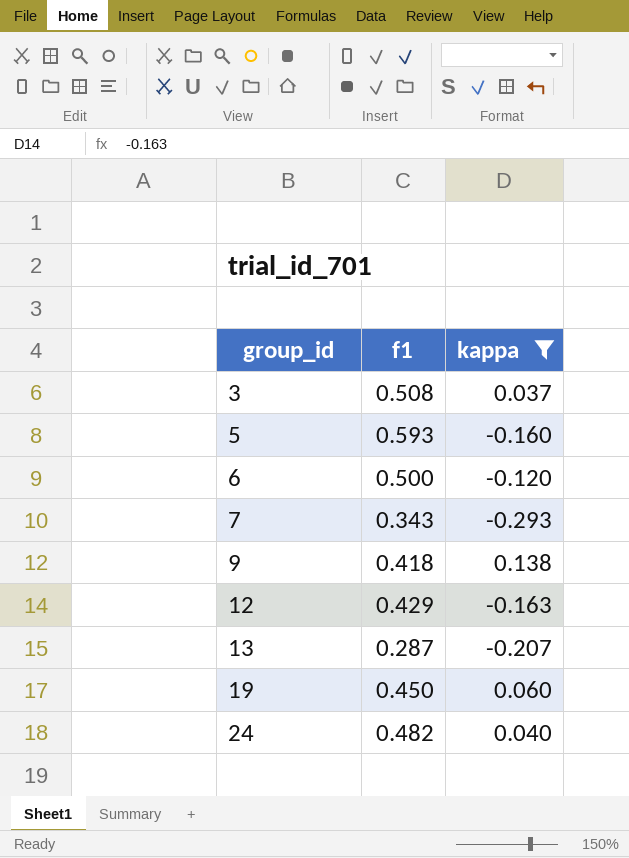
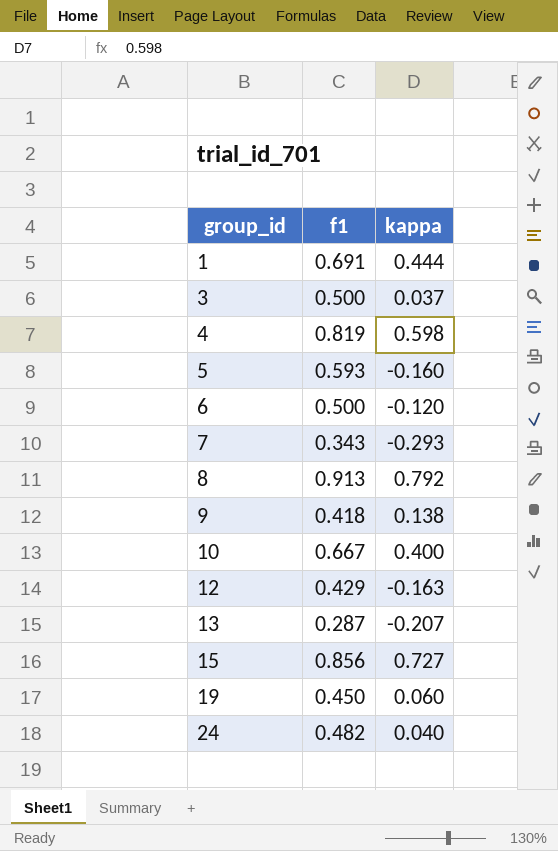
filter: kappa <= 0.138 -> none
3 | f1: 0.508 -> 0.500

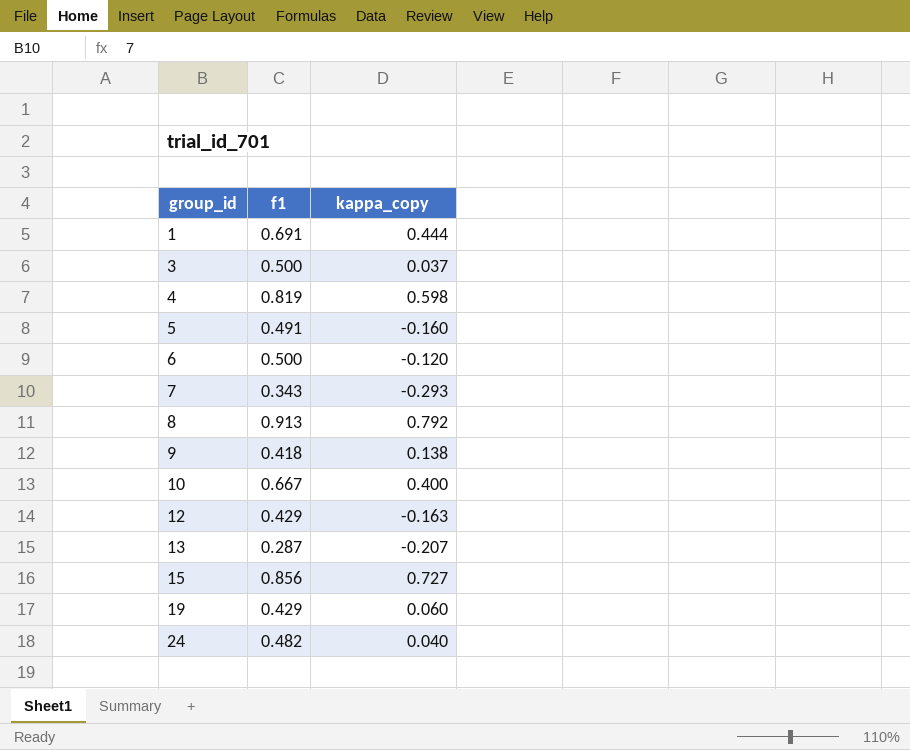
column name: kappa -> kappa_copy
5 | f1: 0.593 -> 0.491
19 | f1: 0.450 -> 0.429

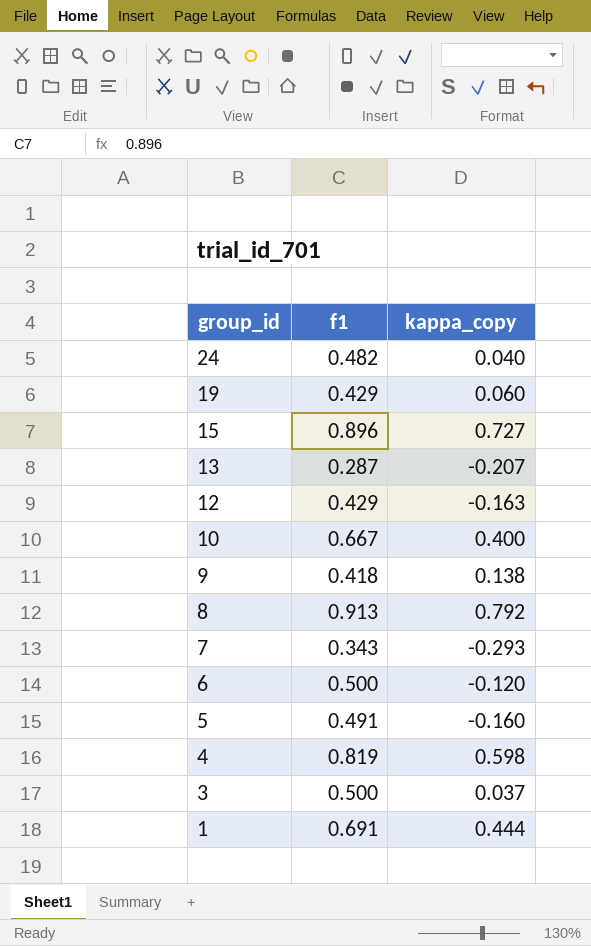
row order: group_id ascending -> group_id descending
15 | f1: 0.856 -> 0.896

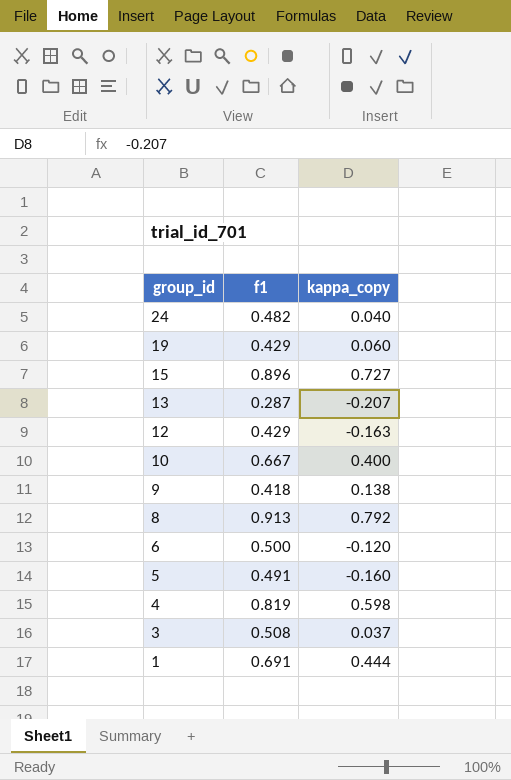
row 7: 0.343 | -0.293 -> none
3 | f1: 0.500 -> 0.508

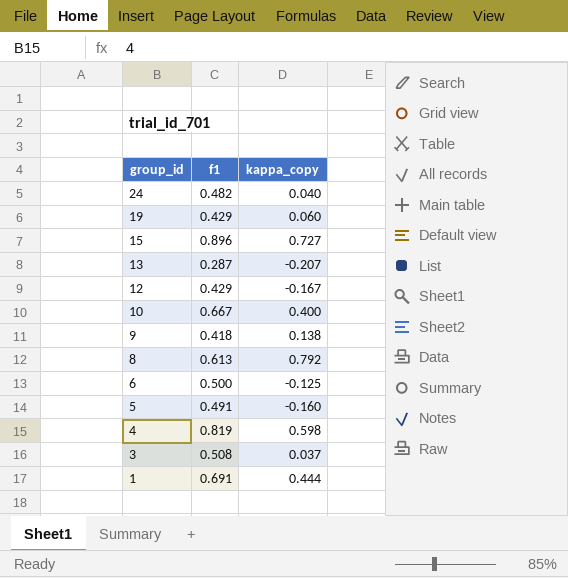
12 | kappa_copy: -0.163 -> -0.167
8 | f1: 0.913 -> 0.613
6 | kappa_copy: -0.120 -> -0.125

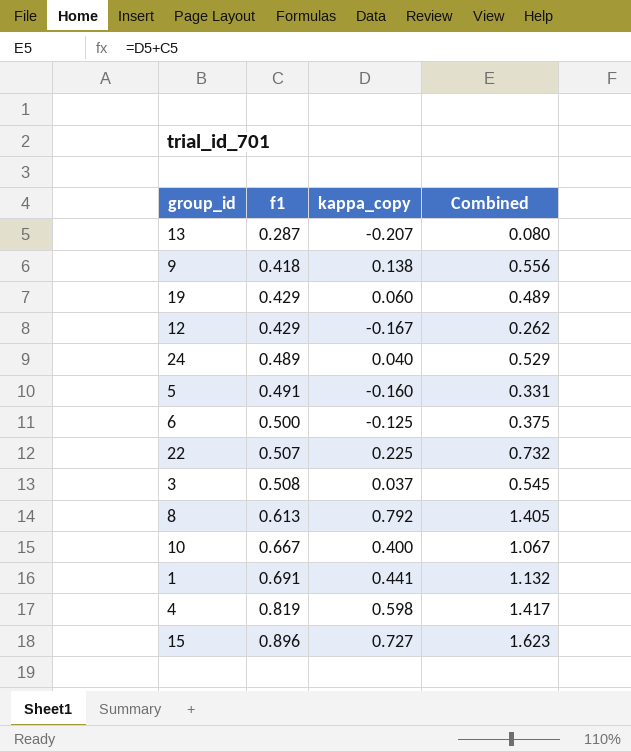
row order: group_id descending -> f1 ascending
column Combined | formula: none -> [f1] + [kappa_copy]
24 | f1: 0.482 -> 0.489
row 22: none -> 0.507 | 0.225 | 0.732
1 | kappa_copy: 0.444 -> 0.441

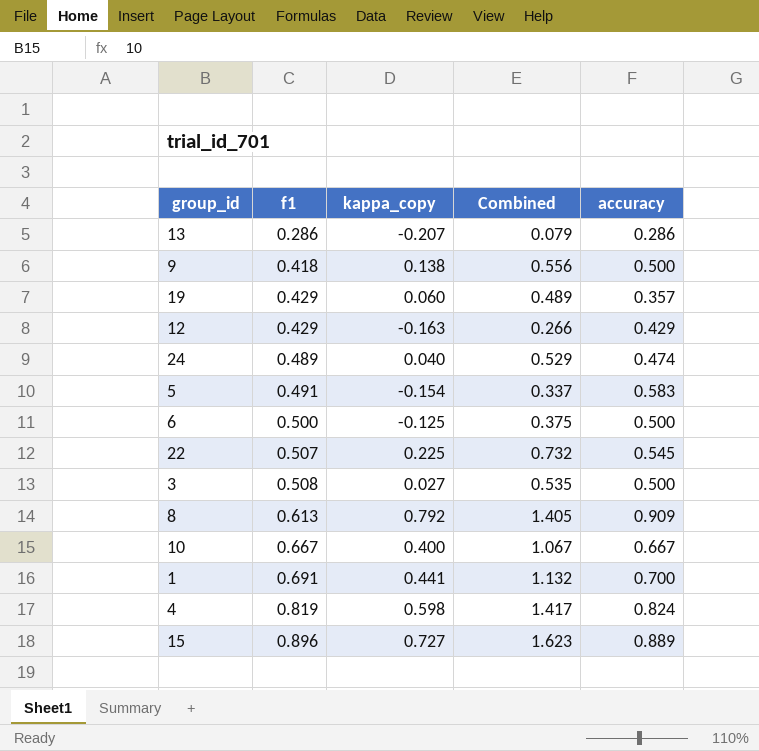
column accuracy | position: none -> 5
13 | f1: 0.287 -> 0.286
13 | Combined: 0.080 -> 0.079
12 | kappa_copy: -0.167 -> -0.163
12 | Combined: 0.262 -> 0.266
5 | kappa_copy: -0.160 -> -0.154
5 | Combined: 0.331 -> 0.337
3 | kappa_copy: 0.037 -> 0.027
3 | Combined: 0.545 -> 0.535

